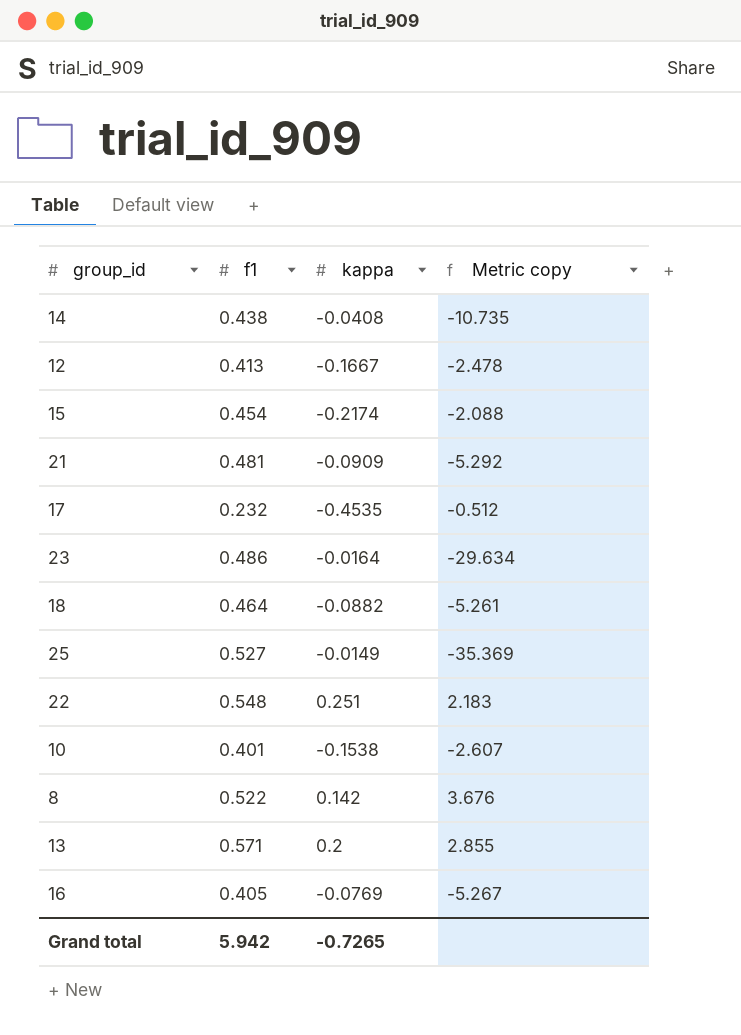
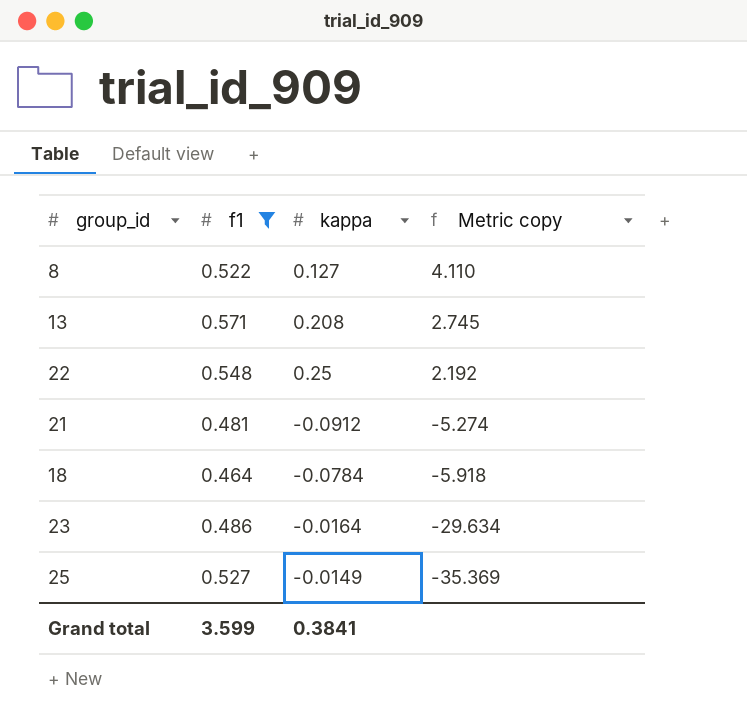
filter: none -> f1 >= 0.464
row order: none -> Metric copy descending
8 | kappa: 0.142 -> 0.127
8 | Metric copy: 3.676 -> 4.110
13 | kappa: 0.2 -> 0.208
13 | Metric copy: 2.855 -> 2.745
22 | kappa: 0.251 -> 0.25
22 | Metric copy: 2.183 -> 2.192
21 | kappa: -0.0909 -> -0.0912
21 | Metric copy: -5.292 -> -5.274
18 | kappa: -0.0882 -> -0.0784
18 | Metric copy: -5.261 -> -5.918
Grand total | f1: 5.942 -> 3.599
Grand total | kappa: -0.7265 -> 0.3841

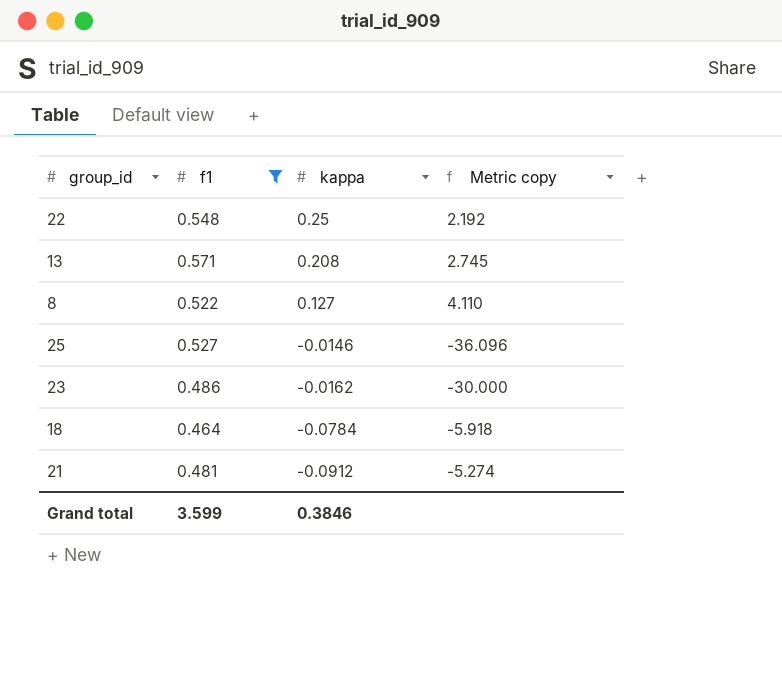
row order: Metric copy descending -> kappa descending
25 | kappa: -0.0149 -> -0.0146
25 | Metric copy: -35.369 -> -36.096
23 | kappa: -0.0164 -> -0.0162
23 | Metric copy: -29.634 -> -30.000
Grand total | kappa: 0.3841 -> 0.3846

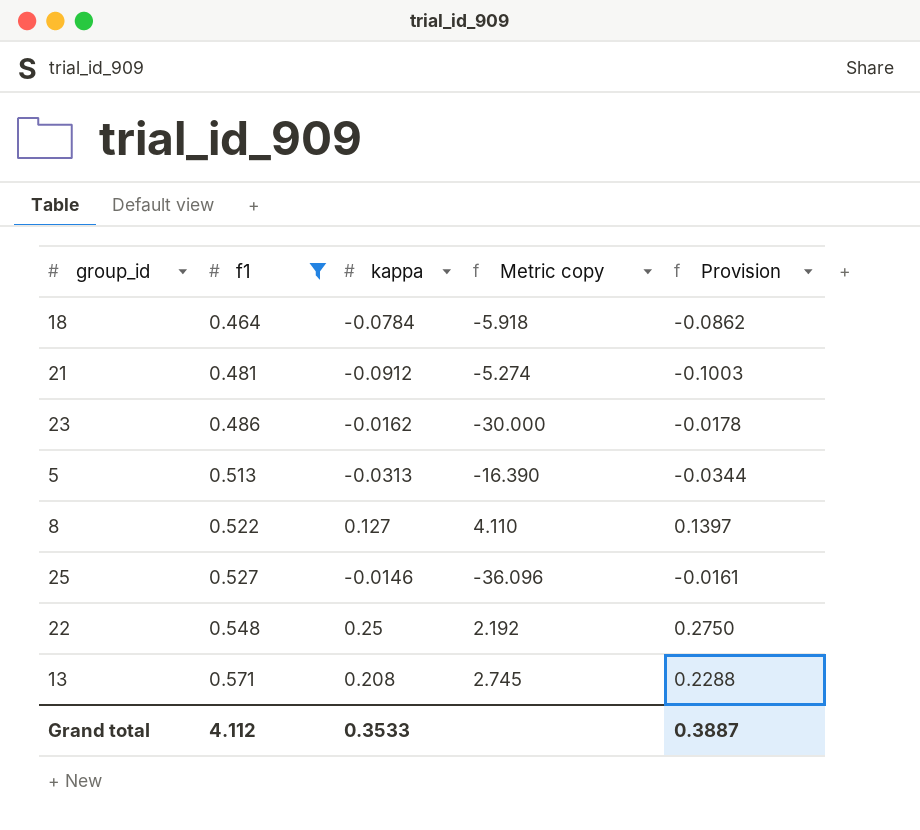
row order: kappa descending -> f1 ascending
column Provision | formula: none -> [kappa] * 1.1
row 5: none -> 0.513 | -0.0313 | -16.390 | -0.0344
Grand total | f1: 3.599 -> 4.112
Grand total | kappa: 0.3846 -> 0.3533

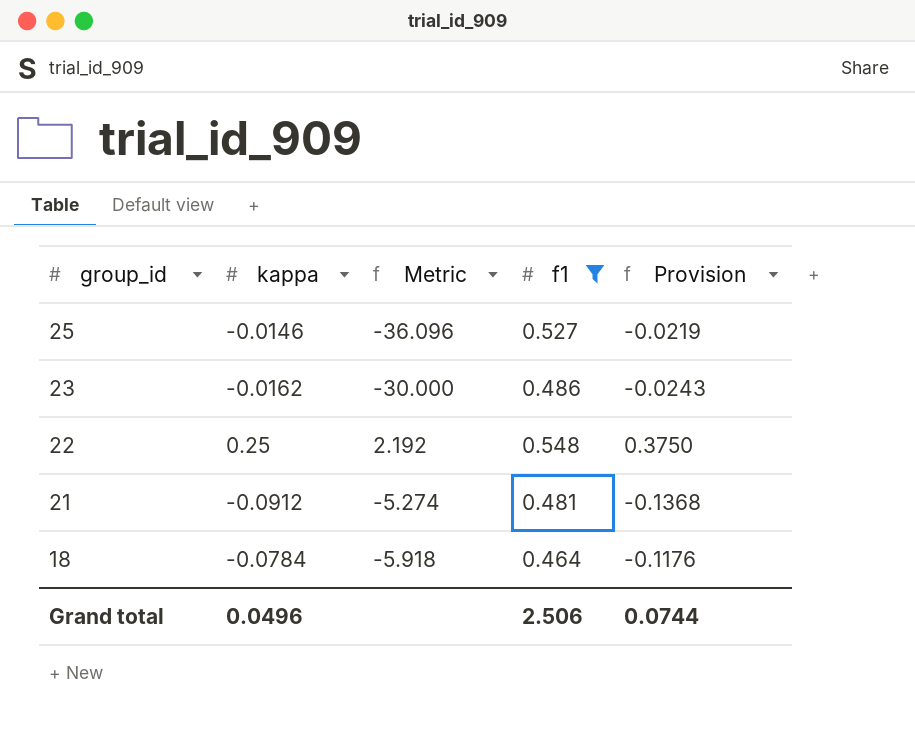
row order: f1 ascending -> group_id descending
column name: Metric copy -> Metric
column f1 | position: 2 -> 4
column Provision | formula: [kappa] * 1.1 -> [kappa] * 1.5
row 5: 0.513 | -0.0313 | -16.390 | -0.0344 -> none
row 8: 0.522 | 0.127 | 4.110 | 0.1397 -> none
row 13: 0.571 | 0.208 | 2.745 | 0.2288 -> none
Grand total | kappa: 0.3533 -> 0.0496
Grand total | f1: 4.112 -> 2.506
Grand total | Provision: 0.3887 -> 0.0744

